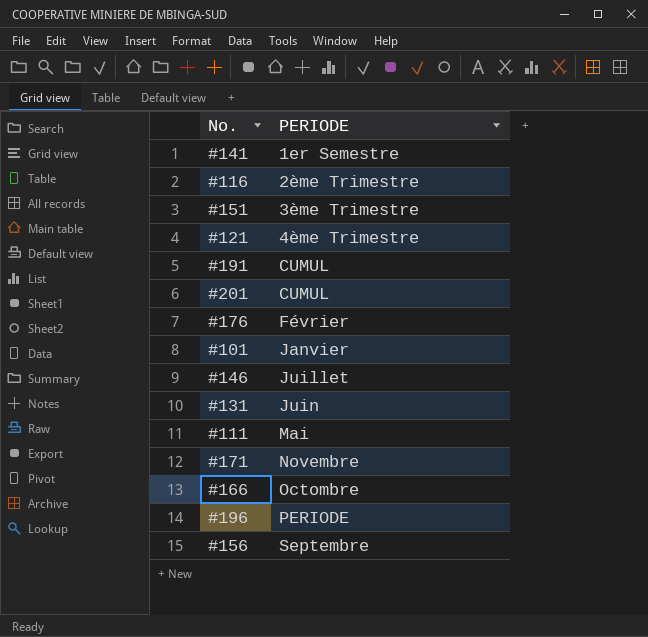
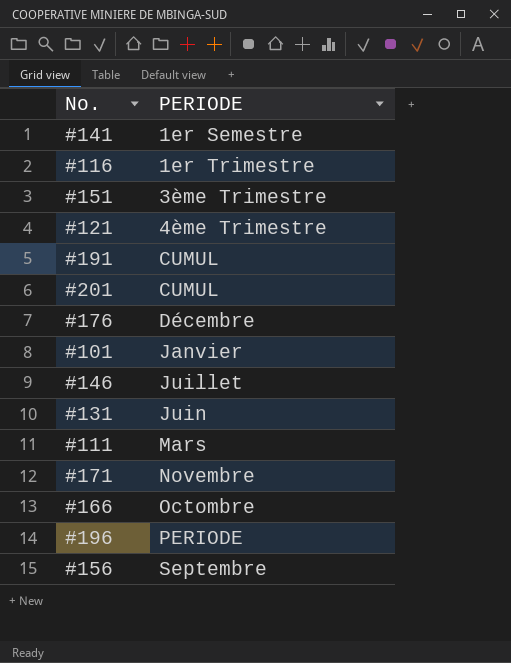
#116 | PERIODE: 2ème Trimestre -> 1er Trimestre
#176 | PERIODE: Février -> Décembre
#111 | PERIODE: Mai -> Mars

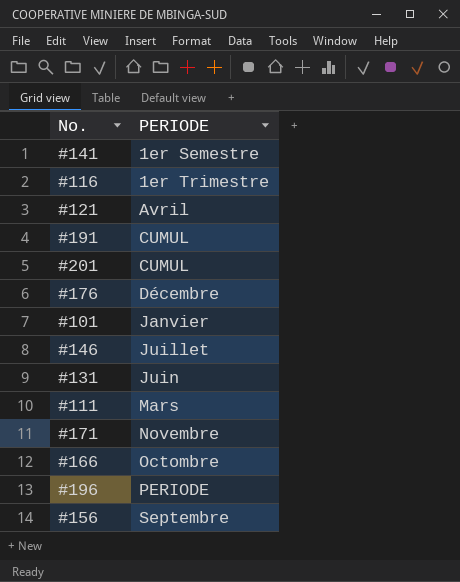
row #151: 3ème Trimestre -> none
#121 | PERIODE: 4ème Trimestre -> Avril

